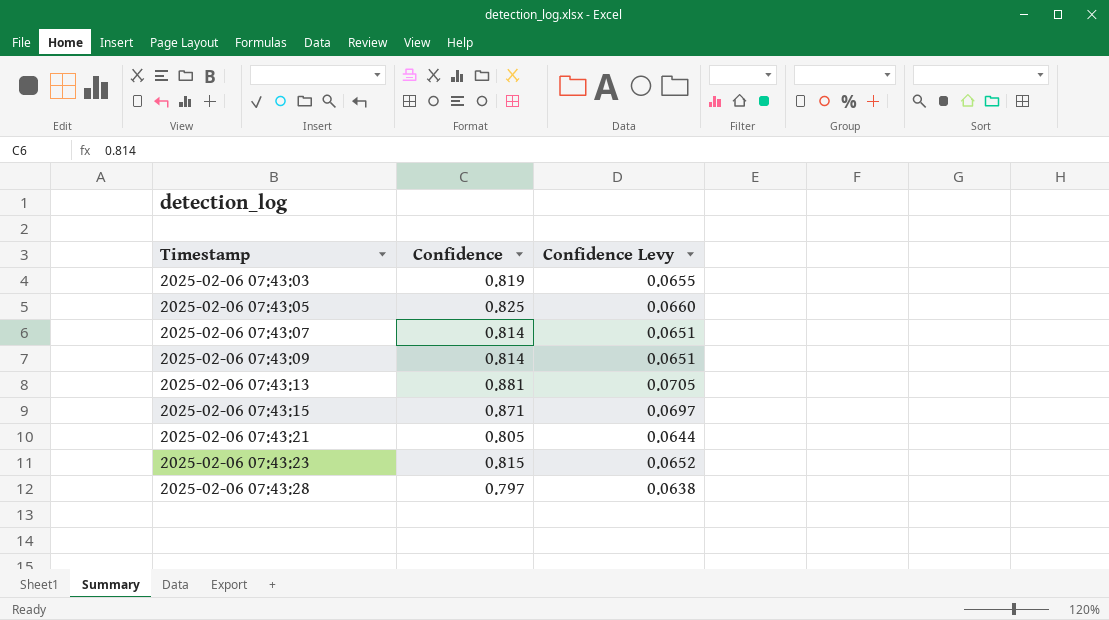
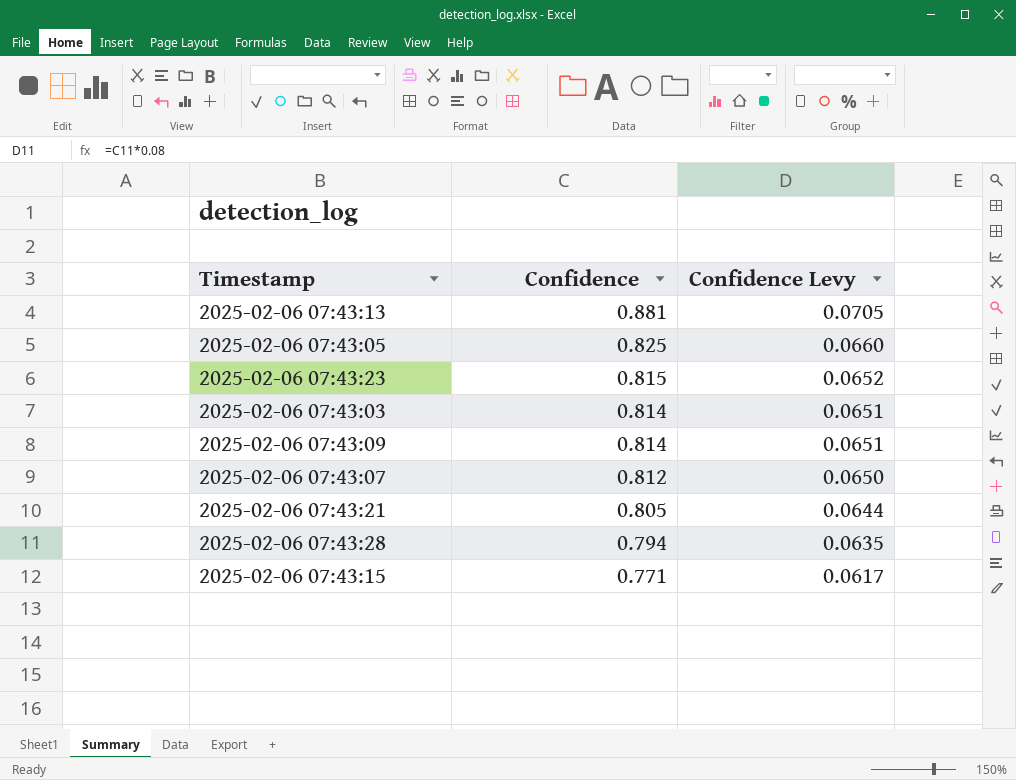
row order: Timestamp ascending -> Confidence descending
2025-02-06 07:43:03 | Confidence: 0.819 -> 0.814
2025-02-06 07:43:03 | Confidence Levy: 0.0655 -> 0.0651
2025-02-06 07:43:07 | Confidence: 0.814 -> 0.812
2025-02-06 07:43:07 | Confidence Levy: 0.0651 -> 0.0650
2025-02-06 07:43:28 | Confidence: 0.797 -> 0.794
2025-02-06 07:43:28 | Confidence Levy: 0.0638 -> 0.0635
2025-02-06 07:43:15 | Confidence: 0.871 -> 0.771
2025-02-06 07:43:15 | Confidence Levy: 0.0697 -> 0.0617

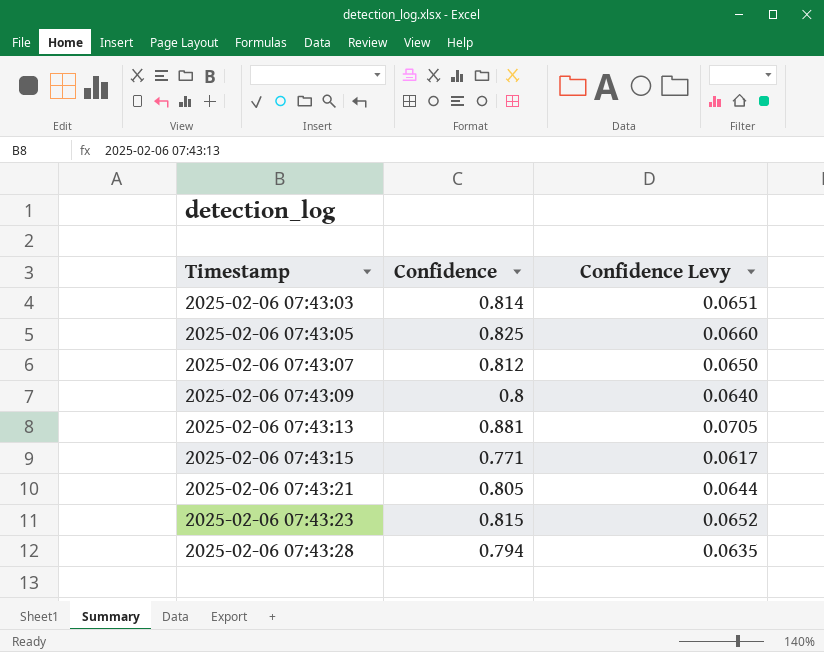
row order: Confidence descending -> Timestamp ascending
2025-02-06 07:43:09 | Confidence: 0.814 -> 0.8
2025-02-06 07:43:09 | Confidence Levy: 0.0651 -> 0.0640

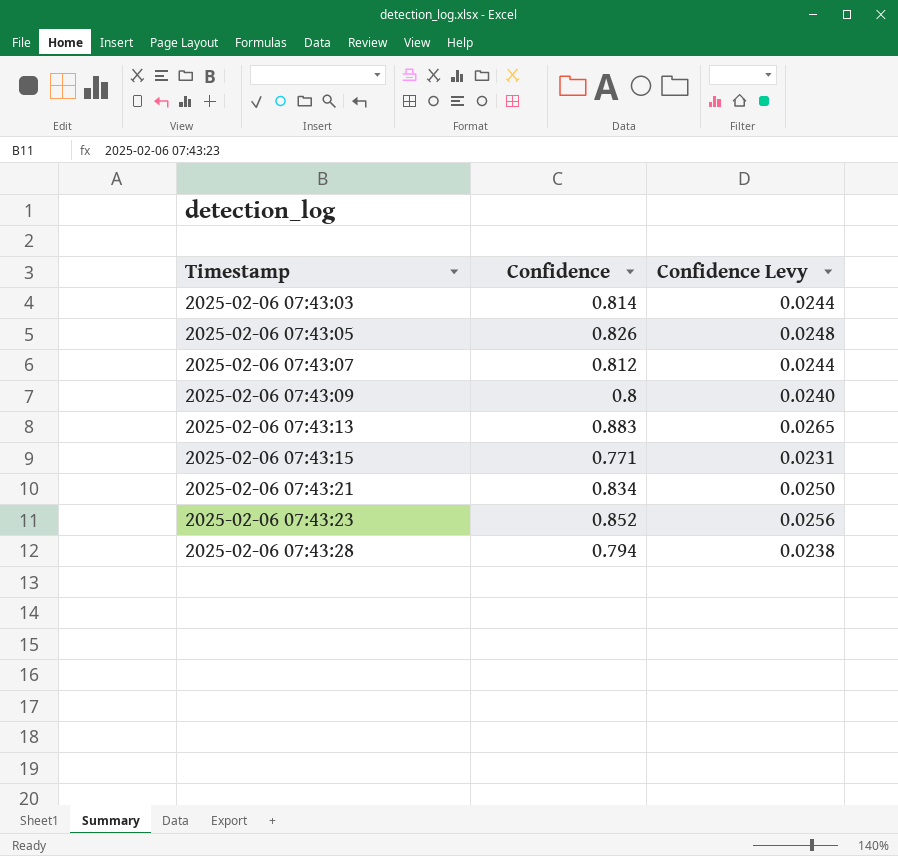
column Confidence Levy | formula: [Confidence] * 0.08 -> [Confidence] * 0.03
2025-02-06 07:43:05 | Confidence: 0.825 -> 0.826
2025-02-06 07:43:13 | Confidence: 0.881 -> 0.883
2025-02-06 07:43:21 | Confidence: 0.805 -> 0.834
2025-02-06 07:43:23 | Confidence: 0.815 -> 0.852

